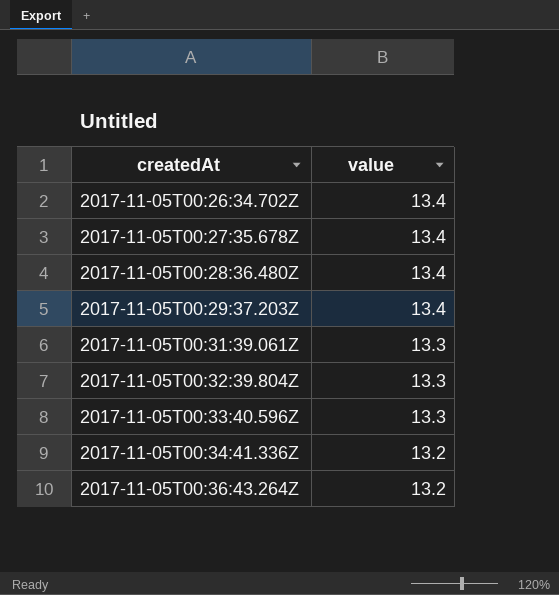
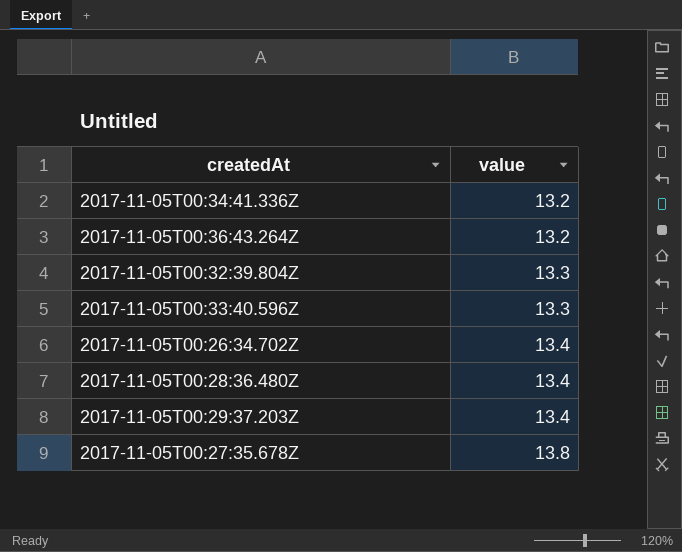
row order: createdAt ascending -> value ascending
row 2017-11-05T00:31:39.061Z: 13.3 -> none
2017-11-05T00:27:35.678Z | value: 13.4 -> 13.8

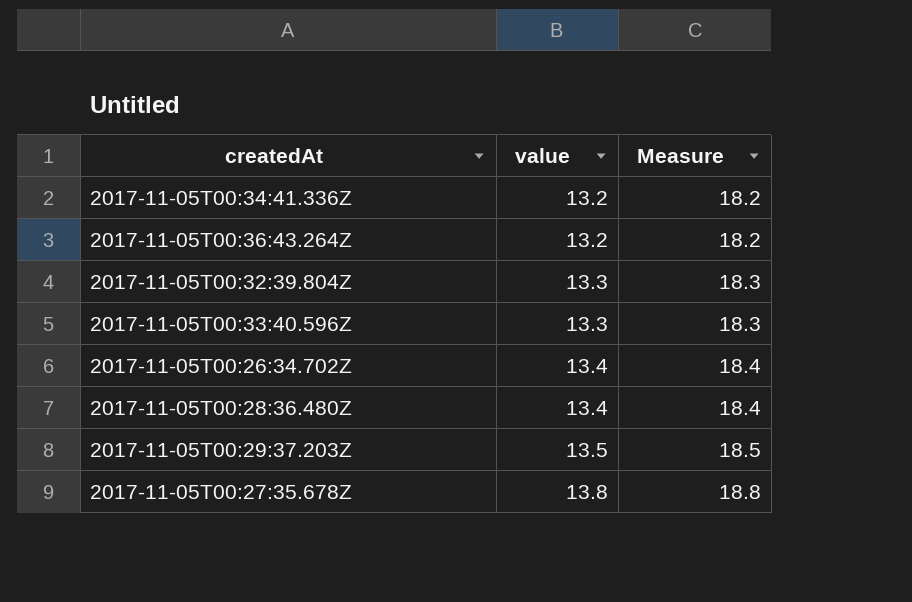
column Measure | formula: none -> [value] + 5
2017-11-05T00:29:37.203Z | value: 13.4 -> 13.5

